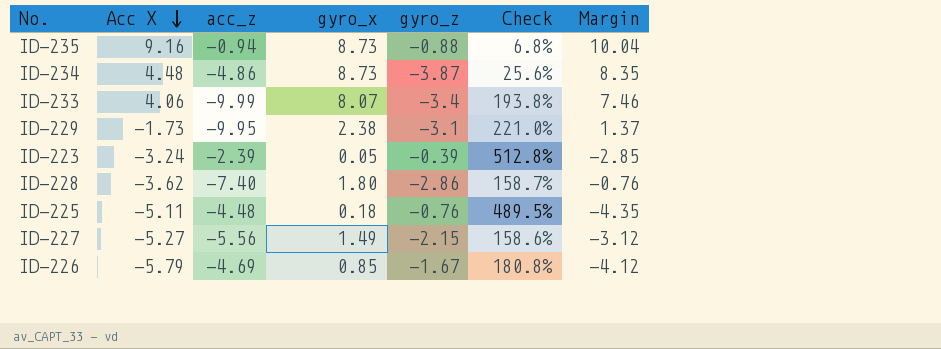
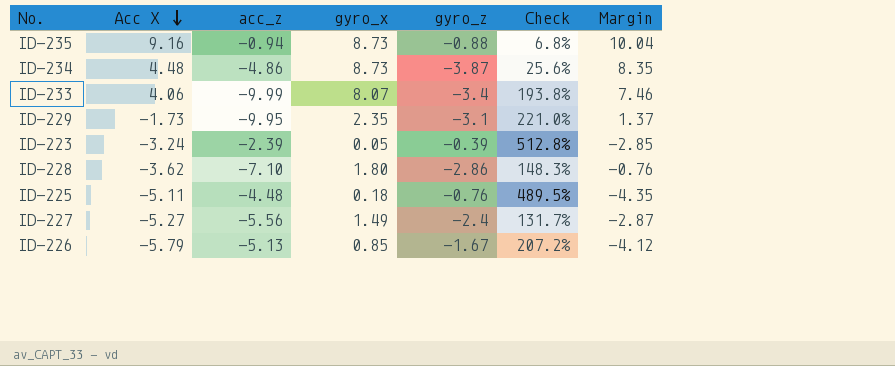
ID-229 | gyro_x: 2.38 -> 2.35
ID-228 | acc_z: -7.40 -> -7.10
ID-228 | Check: 158.7% -> 148.3%
ID-227 | gyro_z: -2.15 -> -2.4
ID-227 | Check: 158.6% -> 131.7%
ID-227 | Margin: -3.12 -> -2.87
ID-226 | acc_z: -4.69 -> -5.13
ID-226 | Check: 180.8% -> 207.2%

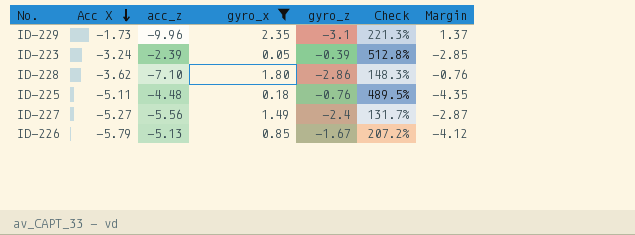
filter: none -> gyro_x <= 2.35
ID-229 | acc_z: -9.95 -> -9.96
ID-229 | Check: 221.0% -> 221.3%

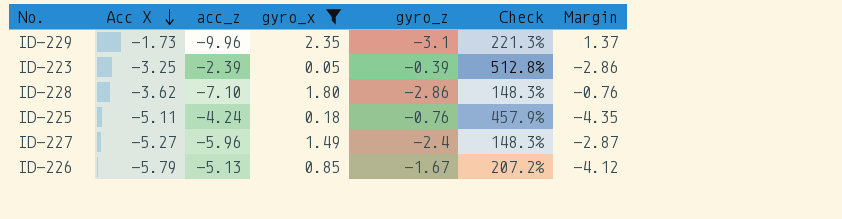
ID-223 | Acc X: -3.24 -> -3.25
ID-223 | Margin: -2.85 -> -2.86
ID-225 | acc_z: -4.48 -> -4.24
ID-225 | Check: 489.5% -> 457.9%
ID-227 | acc_z: -5.56 -> -5.96
ID-227 | Check: 131.7% -> 148.3%

